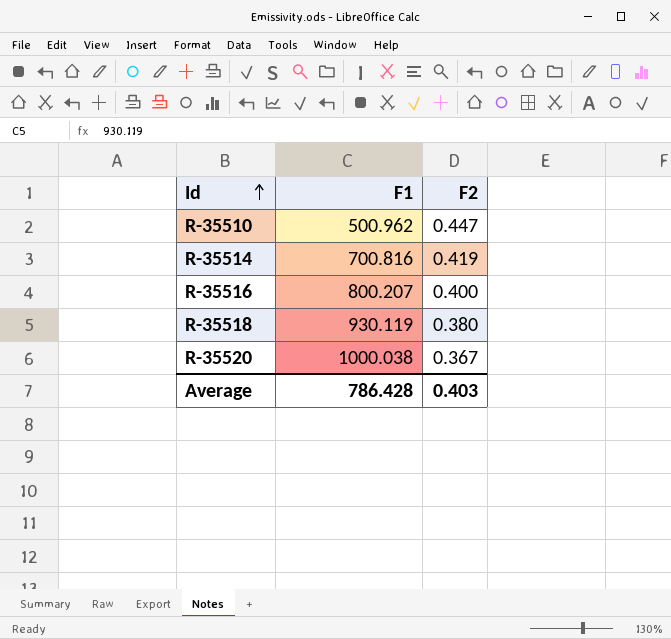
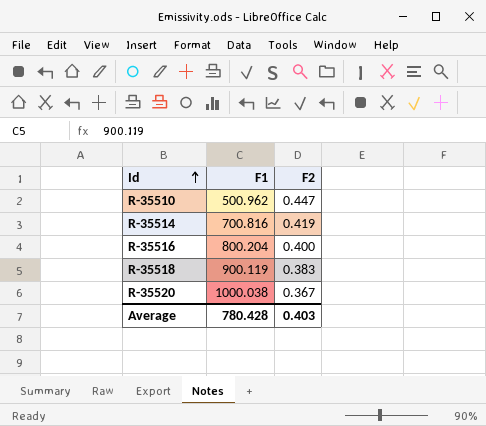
R-35516 | F1: 800.207 -> 800.204
R-35518 | F1: 930.119 -> 900.119
R-35518 | F2: 0.380 -> 0.383
Average | F1: 786.428 -> 780.428

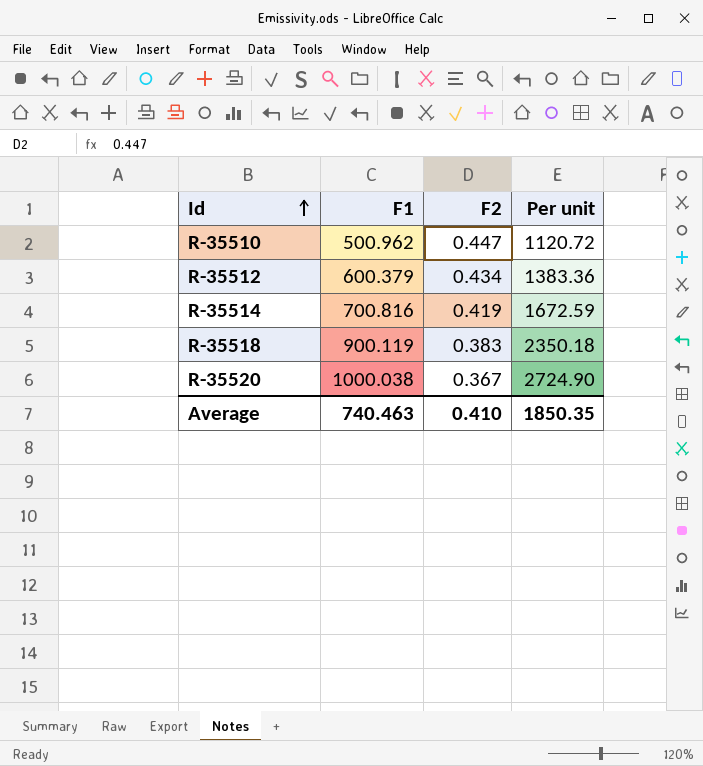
column Per unit | formula: none -> [F1] / [F2]
row R-35516: 800.204 | 0.400 -> none
row R-35512: none -> 600.379 | 0.434 | 1383.36
Average | F1: 780.428 -> 740.463
Average | F2: 0.403 -> 0.410

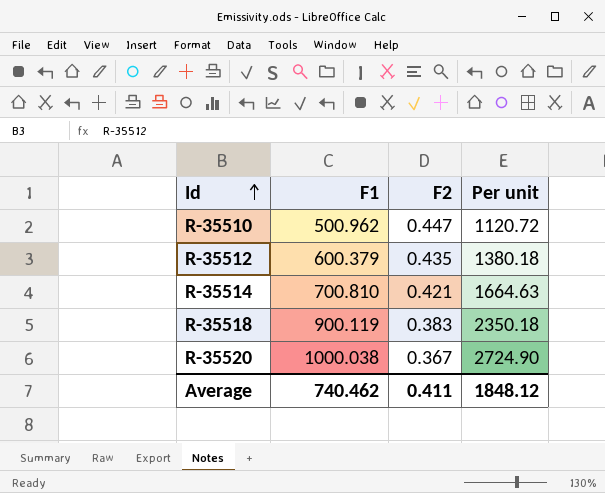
R-35512 | F2: 0.434 -> 0.435
R-35512 | Per unit: 1383.36 -> 1380.18
R-35514 | F1: 700.816 -> 700.810
R-35514 | F2: 0.419 -> 0.421
R-35514 | Per unit: 1672.59 -> 1664.63
Average | F1: 740.463 -> 740.462
Average | F2: 0.410 -> 0.411
Average | Per unit: 1850.35 -> 1848.12

